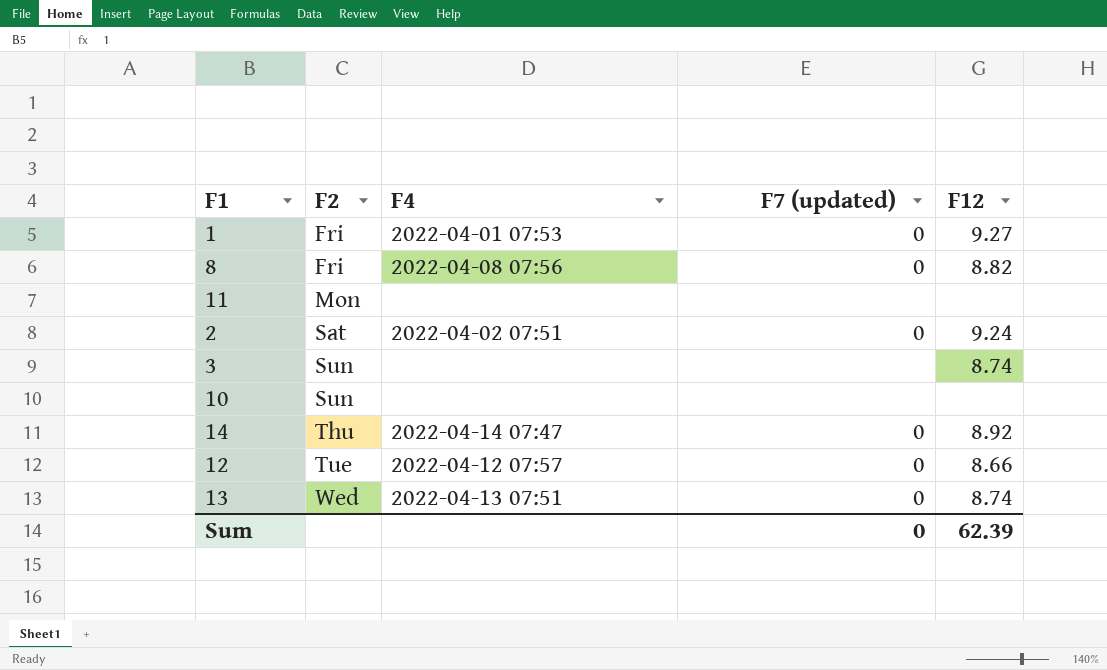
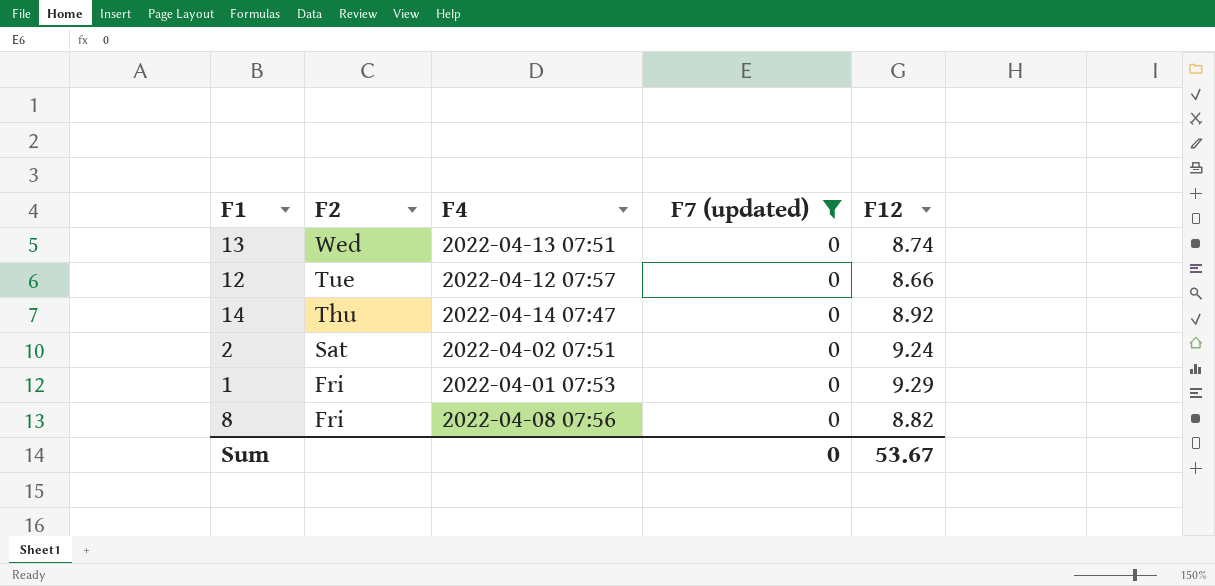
filter: none -> F7 (updated) = 0
row order: F2 ascending -> F2 descending
1 | F12: 9.27 -> 9.29
Sum | F12: 62.39 -> 53.67

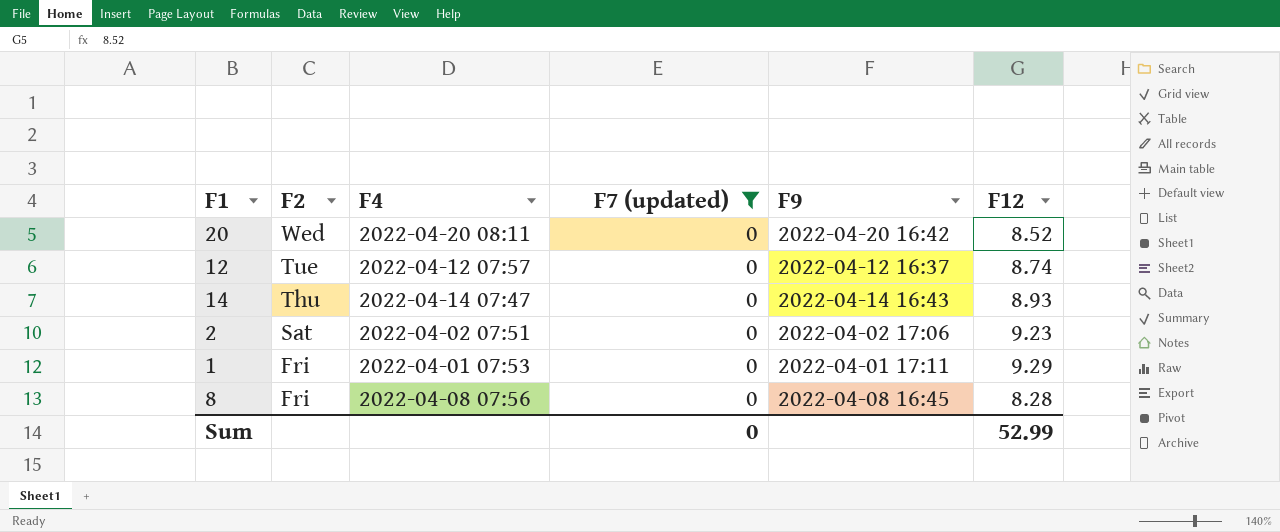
column F9 | position: none -> 5
row 13: Wed | 2022-04-13 07:51 | 0 | 8.74 -> none
row 20: none -> Wed | 2022-04-20 08:11 | 0 | 2022-04-20 16:42 | 8.52
12 | F12: 8.66 -> 8.74
14 | F12: 8.92 -> 8.93
2 | F12: 9.24 -> 9.23
8 | F12: 8.82 -> 8.28
Sum | F12: 53.67 -> 52.99

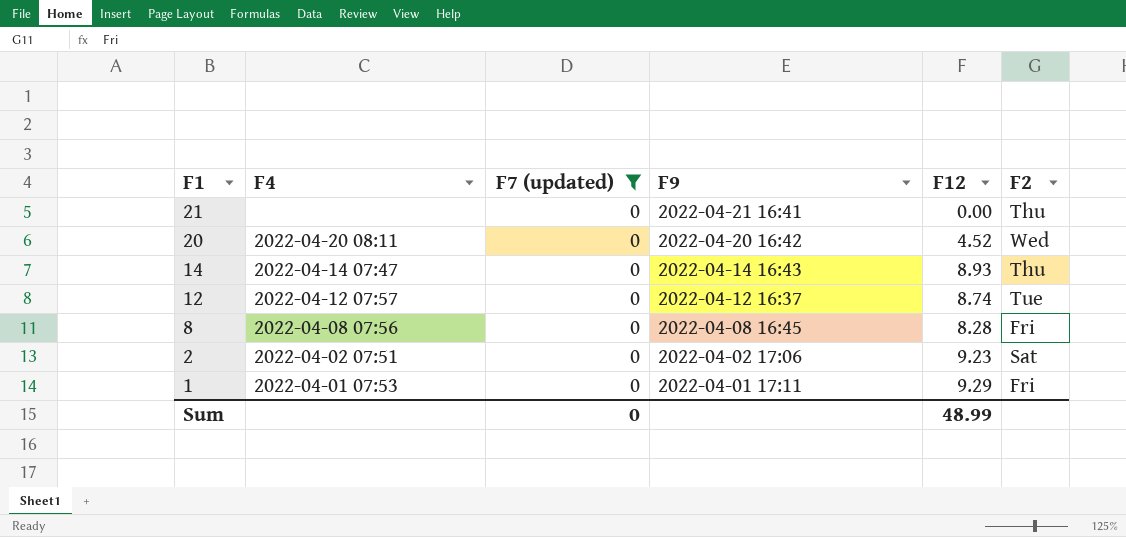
row order: F2 descending -> F1 descending
column F2 | position: 2 -> 6
row 21: none -> none | 0 | 2022-04-21 16:41 | 0.00 | Thu
20 | F12: 8.52 -> 4.52
Sum | F12: 52.99 -> 48.99

